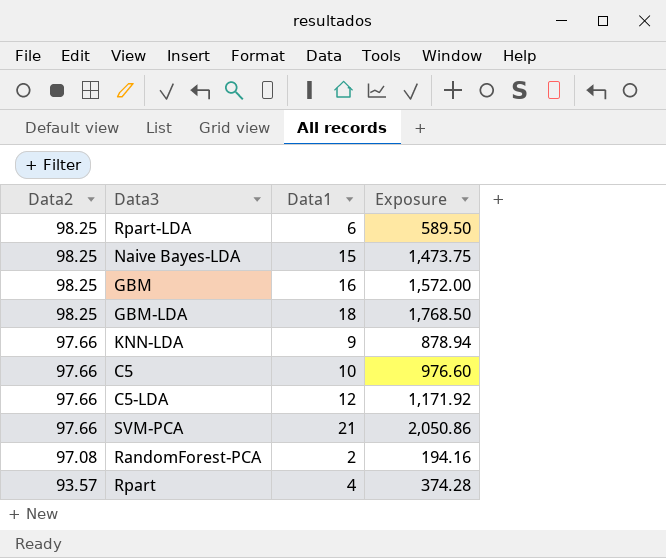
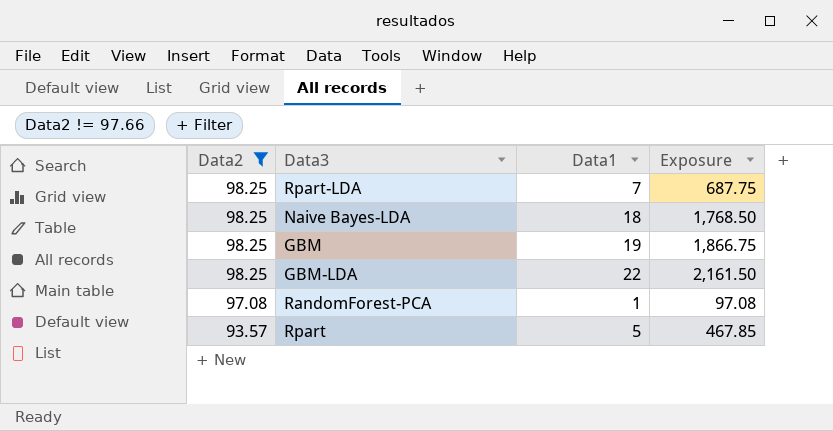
filter: none -> Data2 != 97.66
Rpart-LDA | Data1: 6 -> 7
Rpart-LDA | Exposure: 589.50 -> 687.75
Naive Bayes-LDA | Data1: 15 -> 18
Naive Bayes-LDA | Exposure: 1,473.75 -> 1,768.50
GBM | Data1: 16 -> 19
GBM | Exposure: 1,572.00 -> 1,866.75
GBM-LDA | Data1: 18 -> 22
GBM-LDA | Exposure: 1,768.50 -> 2,161.50
RandomForest-PCA | Data1: 2 -> 1
RandomForest-PCA | Exposure: 194.16 -> 97.08
Rpart | Data1: 4 -> 5
Rpart | Exposure: 374.28 -> 467.85

